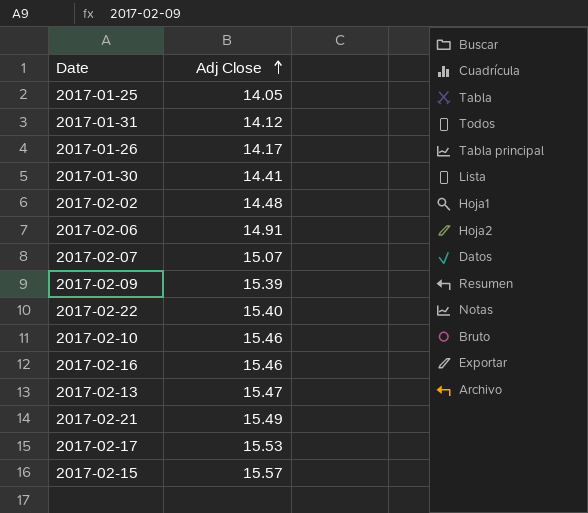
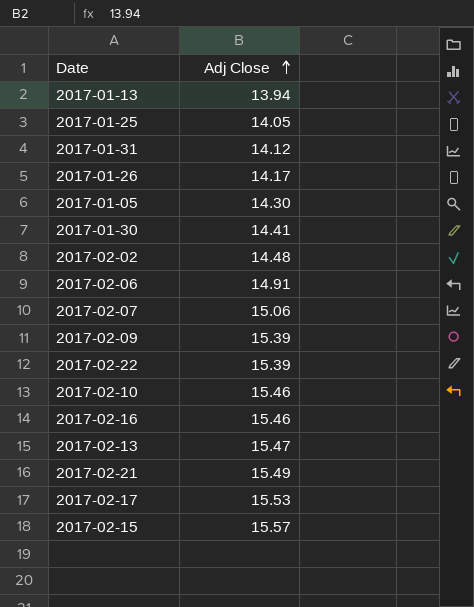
row 2017-01-13: none -> 13.94
row 2017-01-05: none -> 14.30
2017-02-07 | Adj Close: 15.07 -> 15.06
2017-02-22 | Adj Close: 15.40 -> 15.39

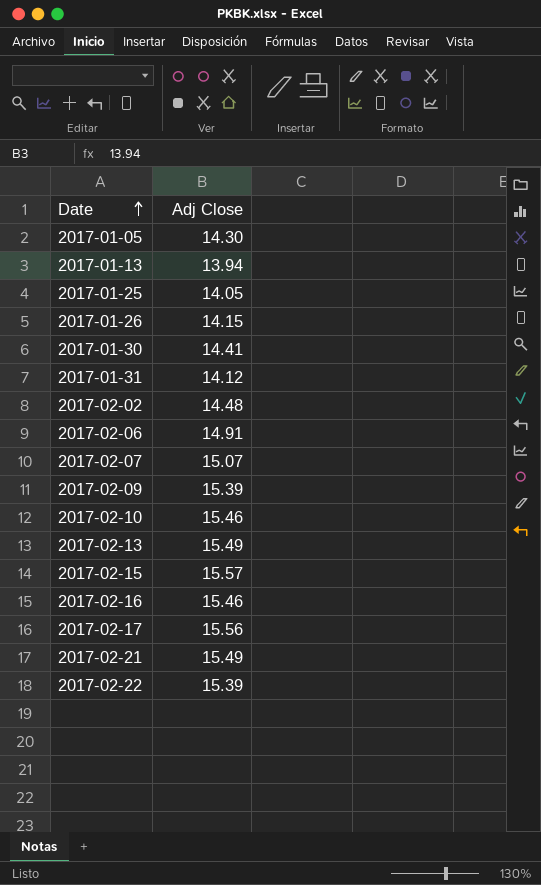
row order: Adj Close ascending -> Date ascending
2017-01-26 | Adj Close: 14.17 -> 14.15
2017-02-07 | Adj Close: 15.06 -> 15.07
2017-02-13 | Adj Close: 15.47 -> 15.49
2017-02-17 | Adj Close: 15.53 -> 15.56

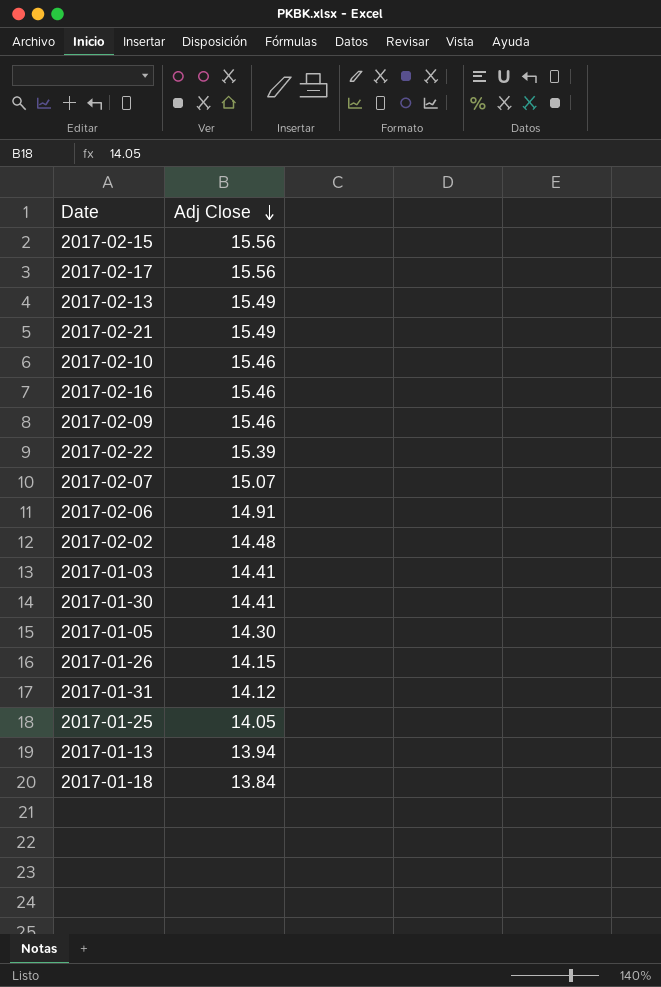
row order: Date ascending -> Adj Close descending
2017-02-15 | Adj Close: 15.57 -> 15.56
2017-02-09 | Adj Close: 15.39 -> 15.46
row 2017-01-03: none -> 14.41
row 2017-01-18: none -> 13.84

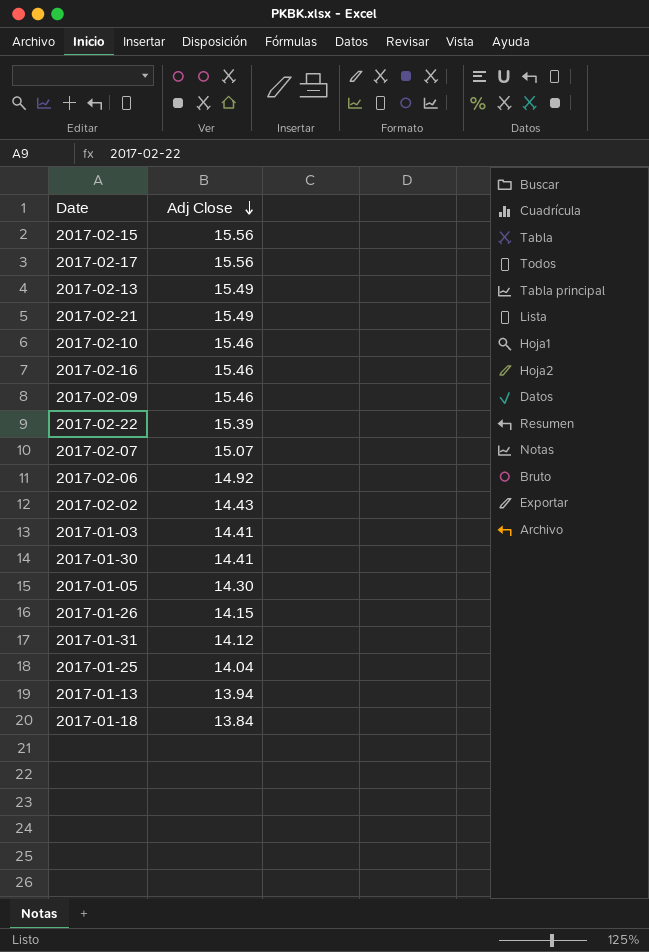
2017-02-06 | Adj Close: 14.91 -> 14.92
2017-02-02 | Adj Close: 14.48 -> 14.43
2017-01-25 | Adj Close: 14.05 -> 14.04

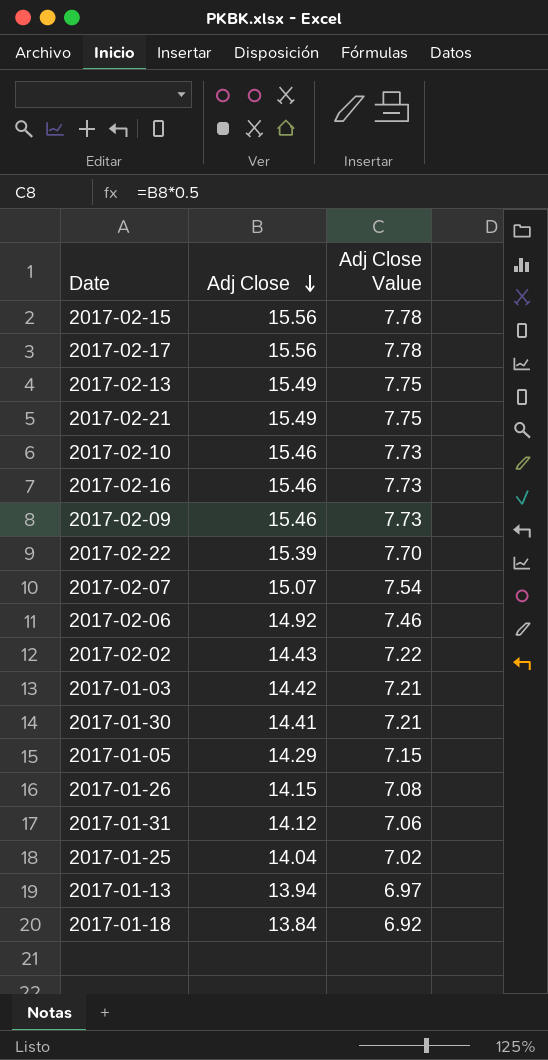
column Adj Close Value | formula: none -> [Adj Close] * 0.5
2017-01-03 | Adj Close: 14.41 -> 14.42
2017-01-05 | Adj Close: 14.30 -> 14.29

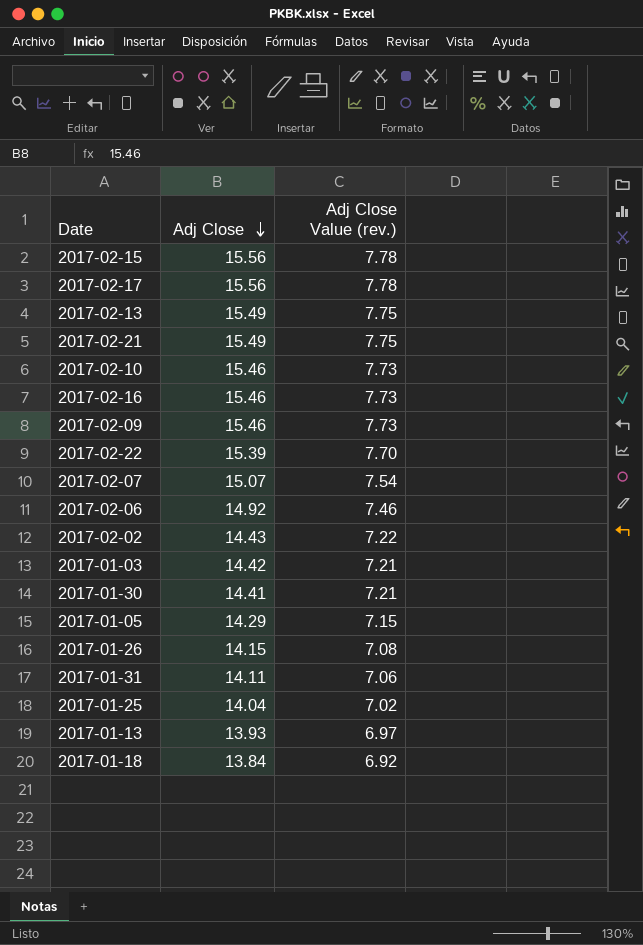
column name: Adj Close Value -> Adj Close Value (rev.)
2017-01-31 | Adj Close: 14.12 -> 14.11
2017-01-13 | Adj Close: 13.94 -> 13.93

